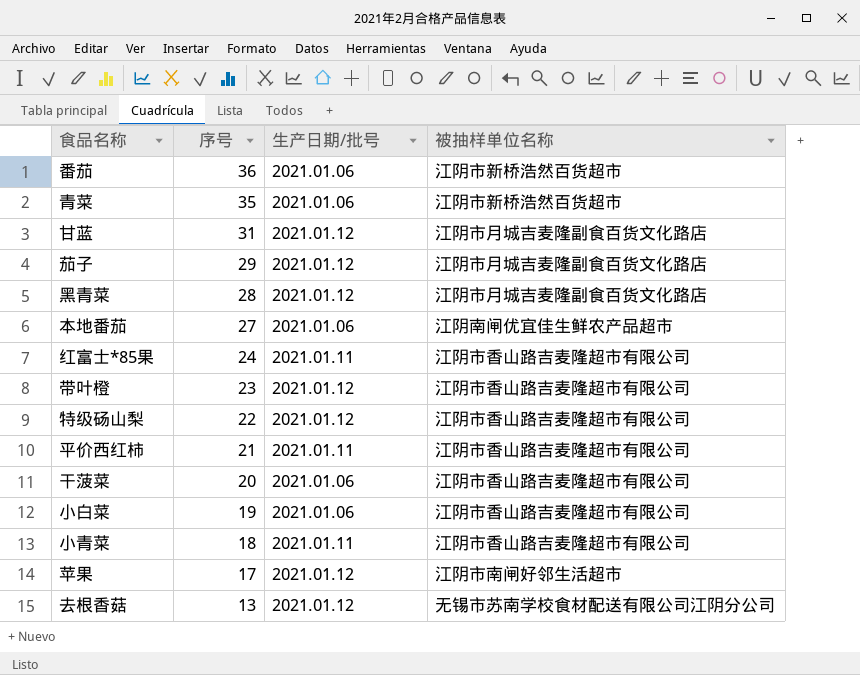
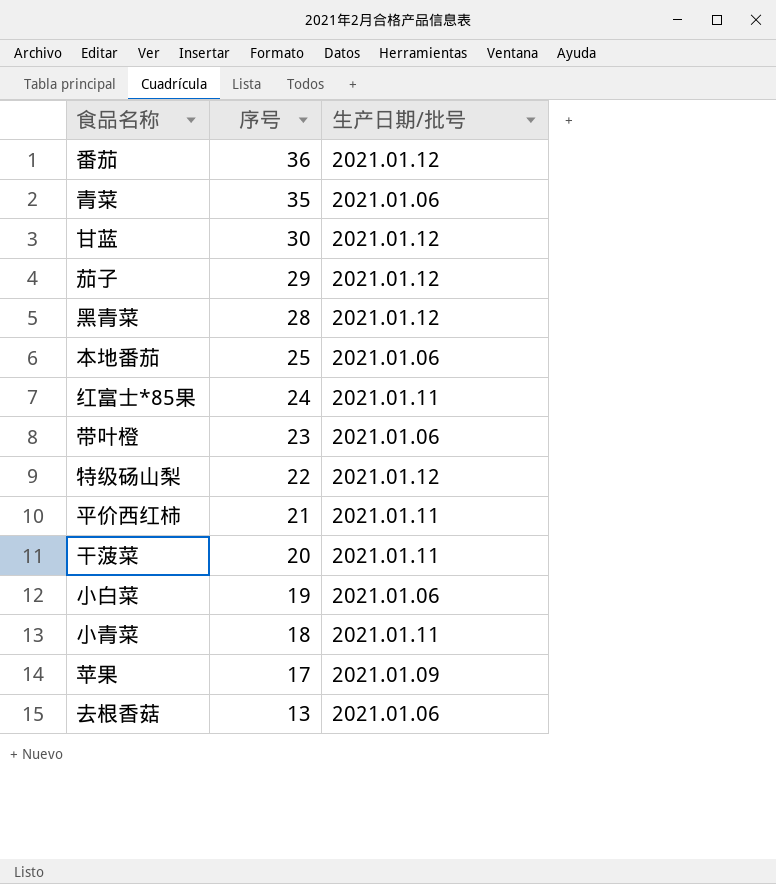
column 被抽样单位名称 | position: 4 -> none
番茄 | 生产日期/批号: 2021.01.06 -> 2021.01.12
甘蓝 | 序号: 31 -> 30
本地番茄 | 序号: 27 -> 25
带叶橙 | 生产日期/批号: 2021.01.12 -> 2021.01.06
干菠菜 | 生产日期/批号: 2021.01.06 -> 2021.01.11
苹果 | 生产日期/批号: 2021.01.12 -> 2021.01.09
去根香菇 | 生产日期/批号: 2021.01.12 -> 2021.01.06

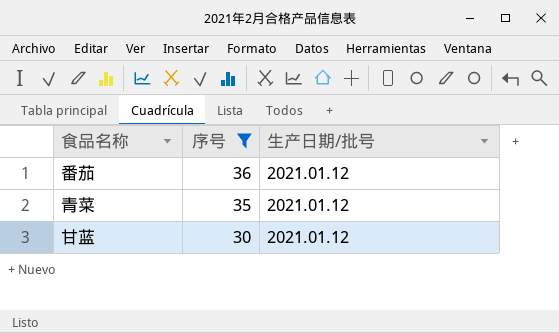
filter: none -> 序号 >= 30
青菜 | 生产日期/批号: 2021.01.06 -> 2021.01.12

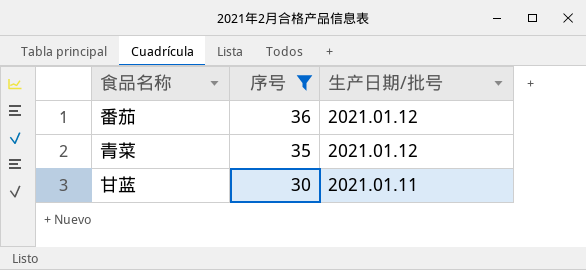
甘蓝 | 生产日期/批号: 2021.01.12 -> 2021.01.11

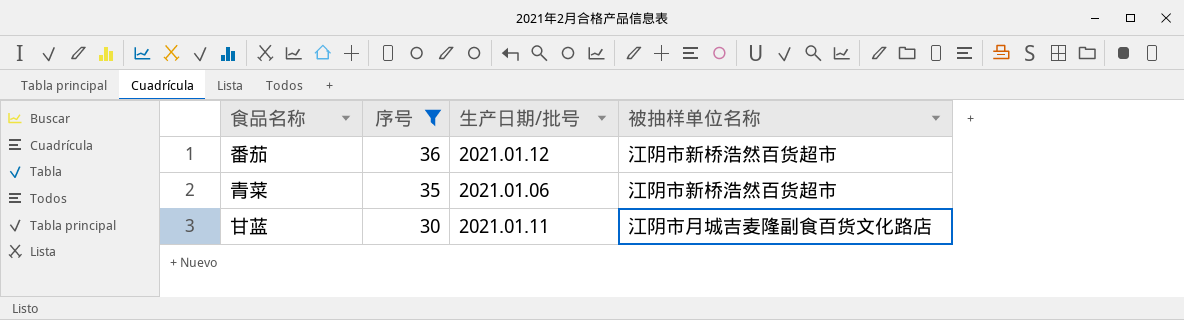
column 被抽样单位名称 | position: none -> 4
青菜 | 生产日期/批号: 2021.01.12 -> 2021.01.06

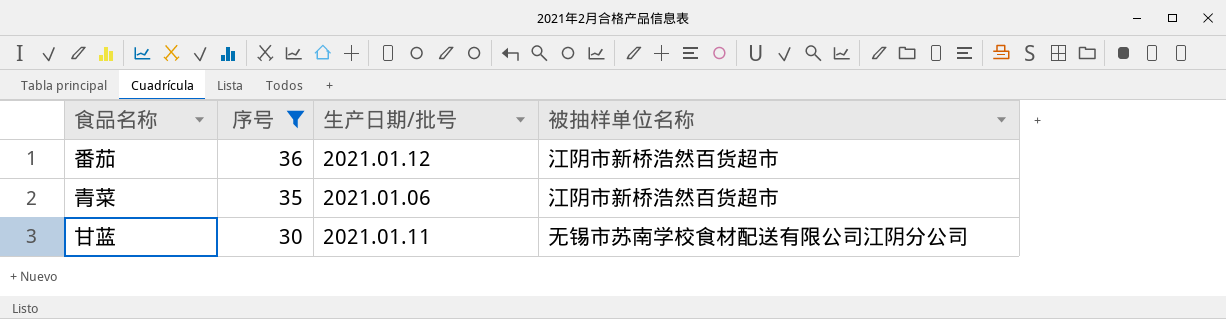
甘蓝 | 被抽样单位名称: 江阴市月城吉麦隆副食百货文化路店 -> 无锡市苏南学校食材配送有限公司江阴分公司

